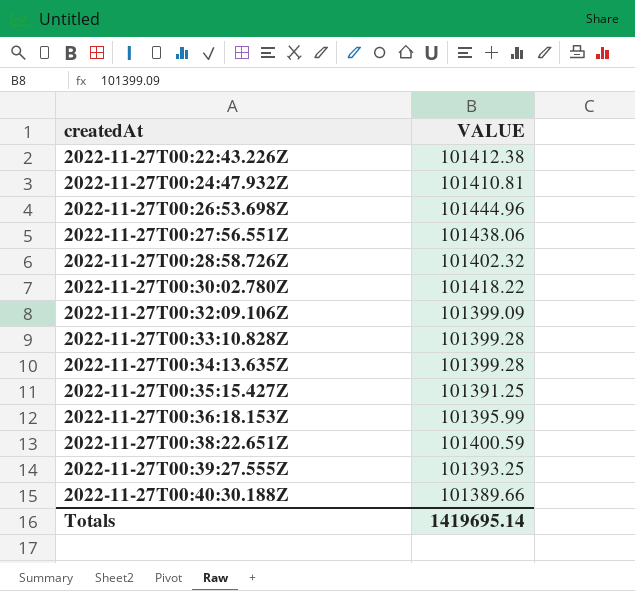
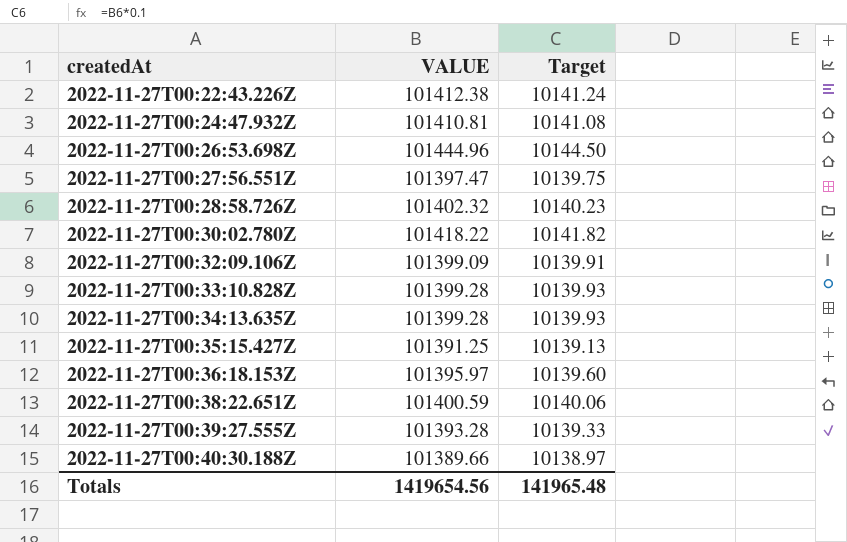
column Target | formula: none -> [VALUE] * 0.1
2022-11-27T00:27:56.551Z | VALUE: 101438.06 -> 101397.47
2022-11-27T00:36:18.153Z | VALUE: 101395.99 -> 101395.97
2022-11-27T00:39:27.555Z | VALUE: 101393.25 -> 101393.28
Totals | VALUE: 1419695.14 -> 1419654.56

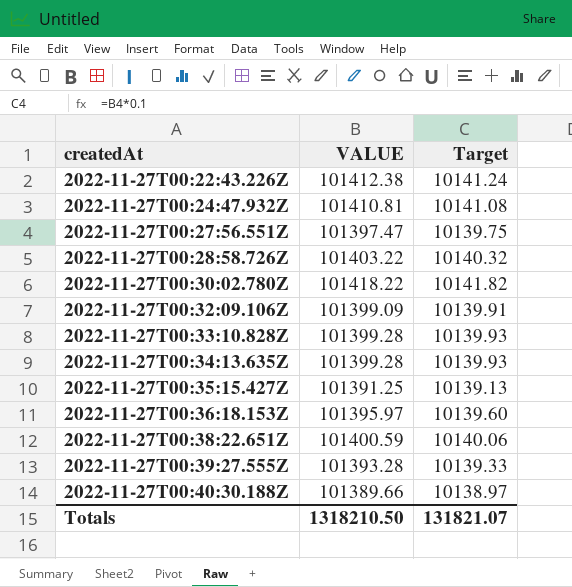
row 2022-11-27T00:26:53.698Z: 101444.96 | 10144.50 -> none
2022-11-27T00:28:58.726Z | VALUE: 101402.32 -> 101403.22
2022-11-27T00:28:58.726Z | Target: 10140.23 -> 10140.32
Totals | VALUE: 1419654.56 -> 1318210.50
Totals | Target: 141965.48 -> 131821.07

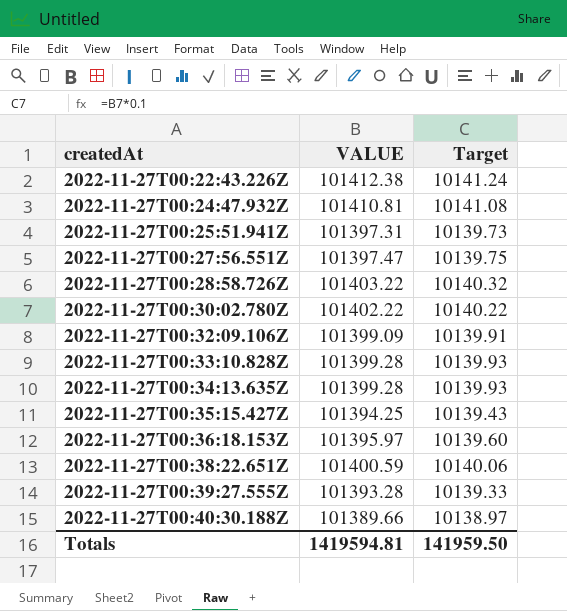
row 2022-11-27T00:25:51.941Z: none -> 101397.31 | 10139.73
2022-11-27T00:30:02.780Z | VALUE: 101418.22 -> 101402.22
2022-11-27T00:30:02.780Z | Target: 10141.82 -> 10140.22
2022-11-27T00:35:15.427Z | VALUE: 101391.25 -> 101394.25
2022-11-27T00:35:15.427Z | Target: 10139.13 -> 10139.43
Totals | VALUE: 1318210.50 -> 1419594.81
Totals | Target: 131821.07 -> 141959.50

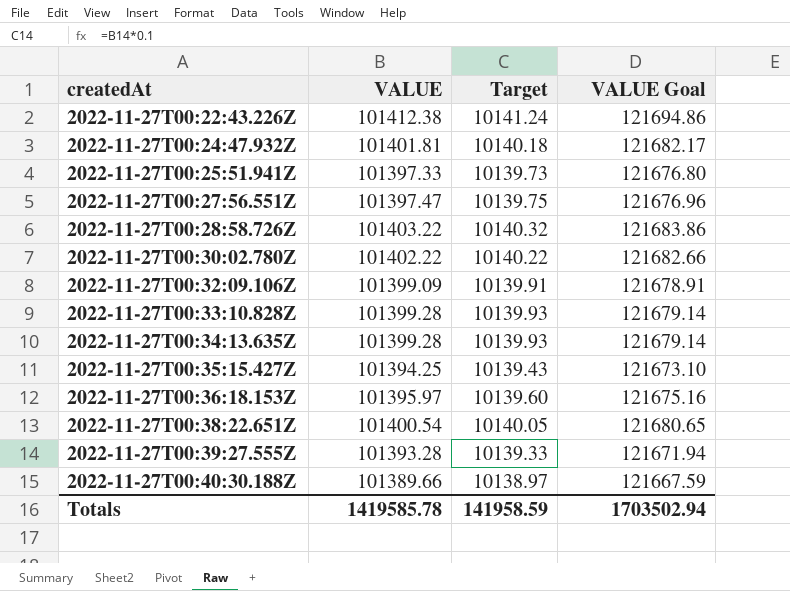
column VALUE Goal | formula: none -> [VALUE] * 1.2
2022-11-27T00:24:47.932Z | VALUE: 101410.81 -> 101401.81
2022-11-27T00:24:47.932Z | Target: 10141.08 -> 10140.18
2022-11-27T00:25:51.941Z | VALUE: 101397.31 -> 101397.33
2022-11-27T00:38:22.651Z | VALUE: 101400.59 -> 101400.54
2022-11-27T00:38:22.651Z | Target: 10140.06 -> 10140.05
Totals | VALUE: 1419594.81 -> 1419585.78
Totals | Target: 141959.50 -> 141958.59

